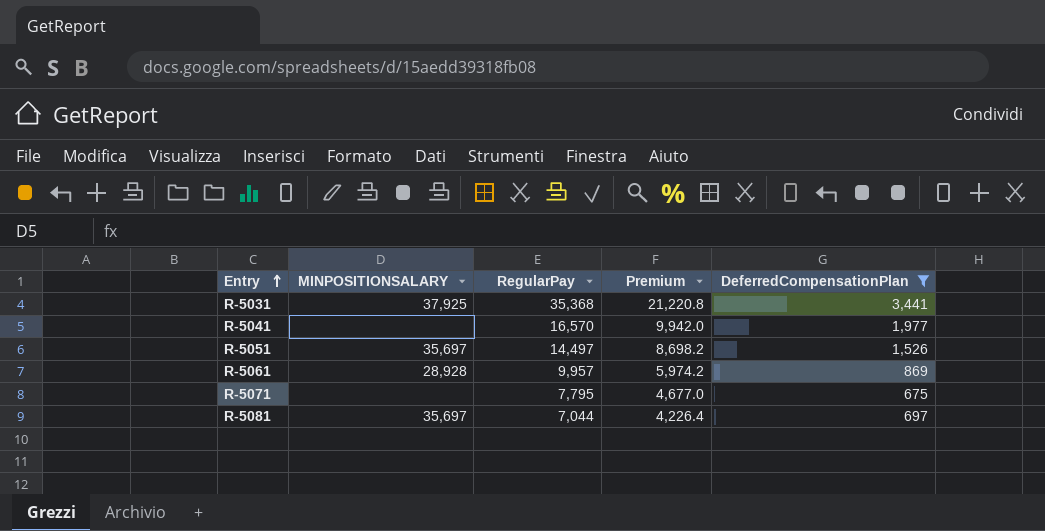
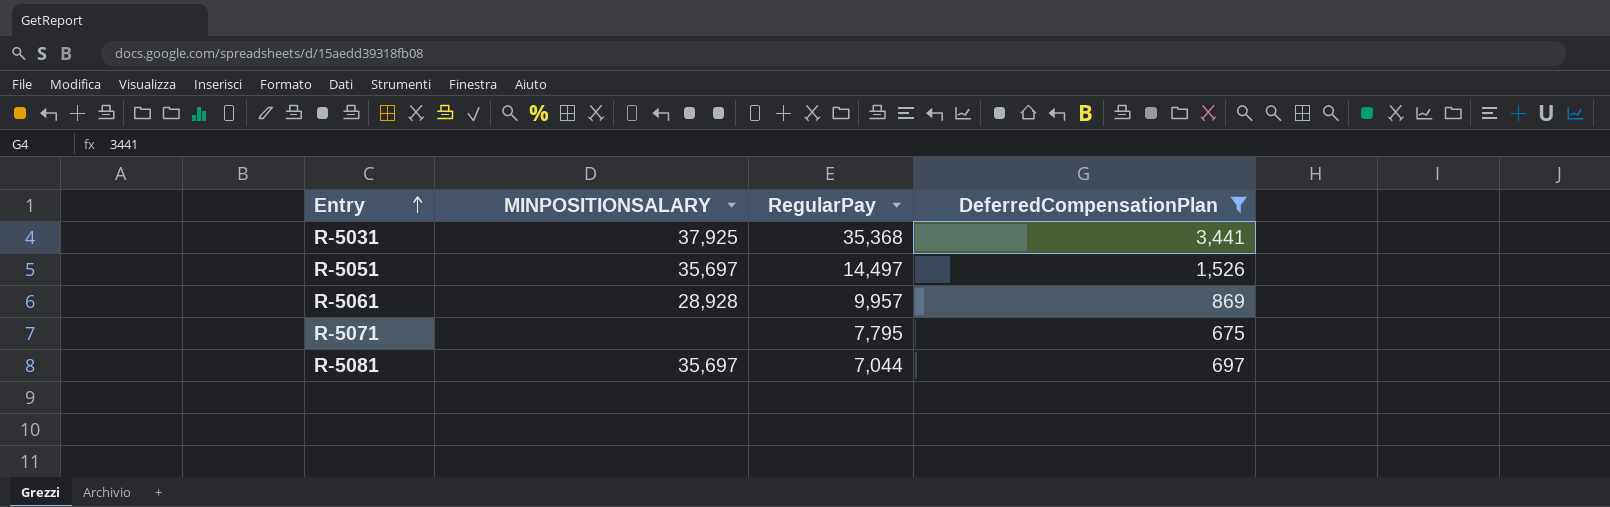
column Premium | formula: [RegularPay] * 0.6 -> none
row R-5041: none | 16,570 | 9,942.0 | 1,977 -> none

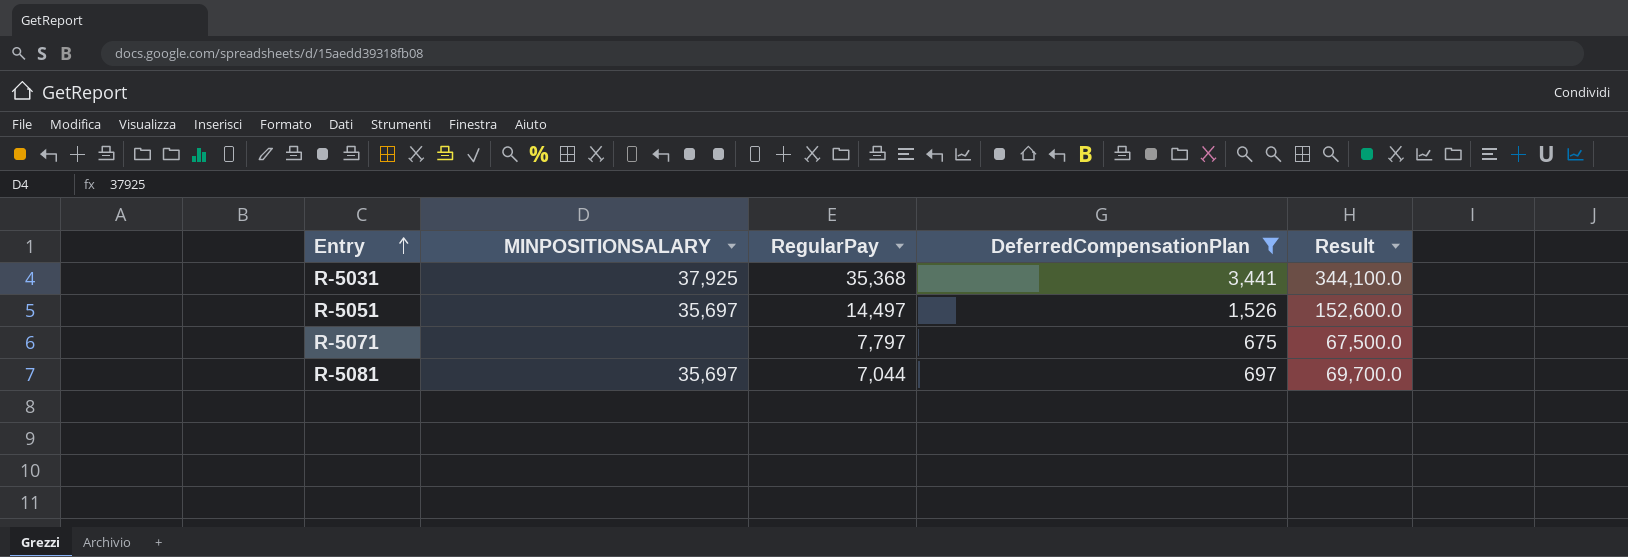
column Result | formula: none -> [DeferredCompensationPlan] * 100
row R-5061: 28,928 | 9,957 | 869 -> none
R-5071 | RegularPay: 7,795 -> 7,797

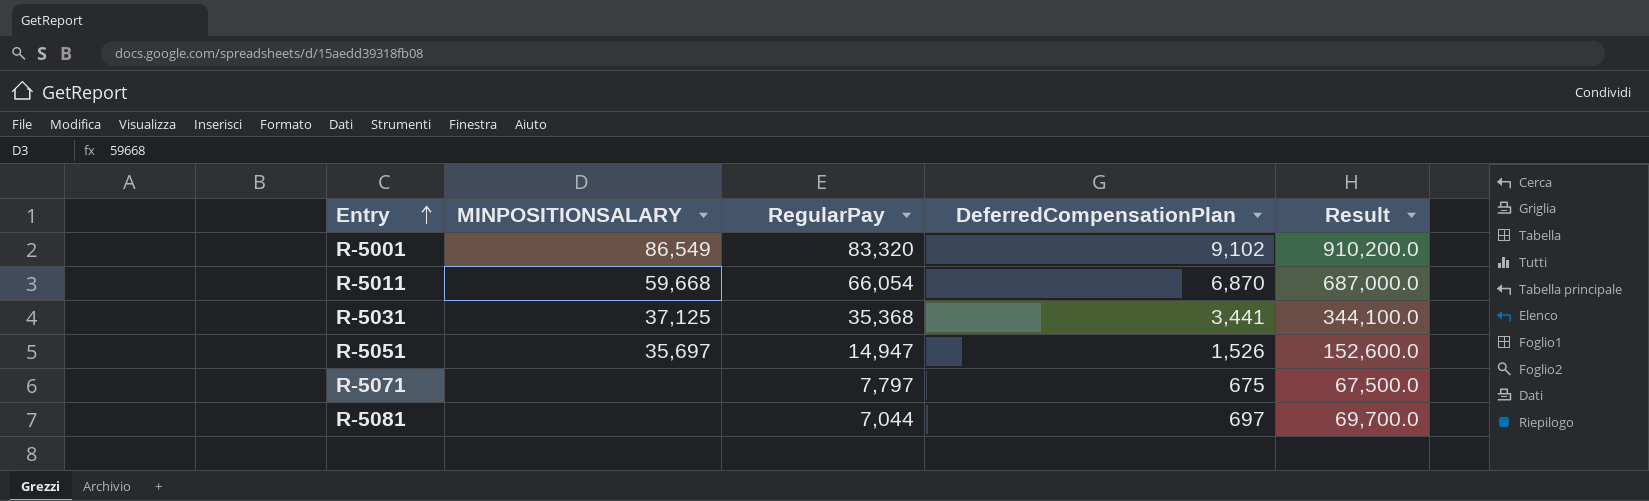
filter: DeferredCompensationPlan <= 3,441 -> none
R-5031 | MINPOSITIONSALARY: 37,925 -> 37,125
R-5051 | RegularPay: 14,497 -> 14,947
R-5081 | MINPOSITIONSALARY: 35,697 -> none

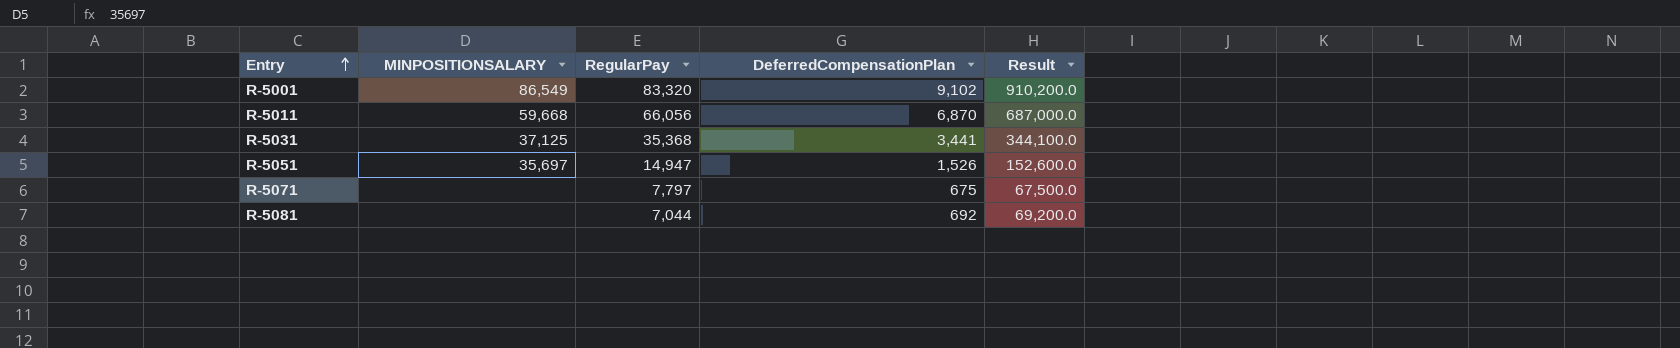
R-5011 | RegularPay: 66,054 -> 66,056
R-5081 | DeferredCompensationPlan: 697 -> 692
R-5081 | Result: 69,700.0 -> 69,200.0

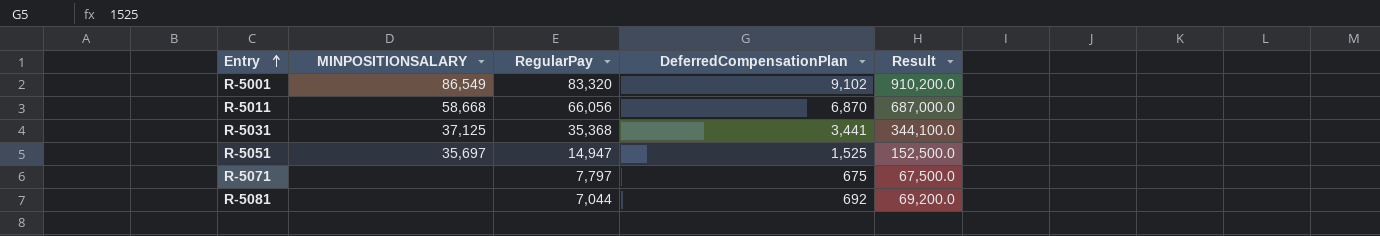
R-5011 | MINPOSITIONSALARY: 59,668 -> 58,668
R-5051 | DeferredCompensationPlan: 1,526 -> 1,525
R-5051 | Result: 152,600.0 -> 152,500.0

